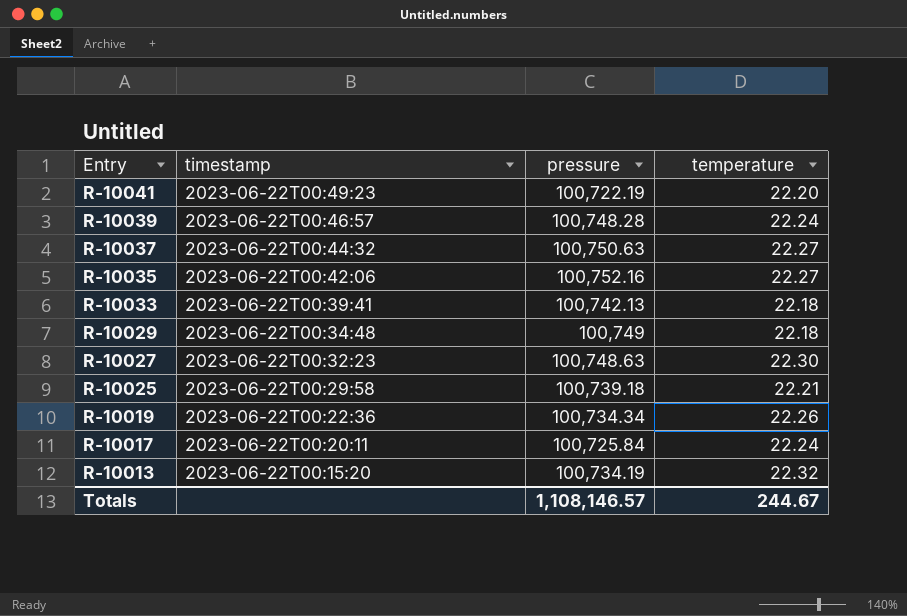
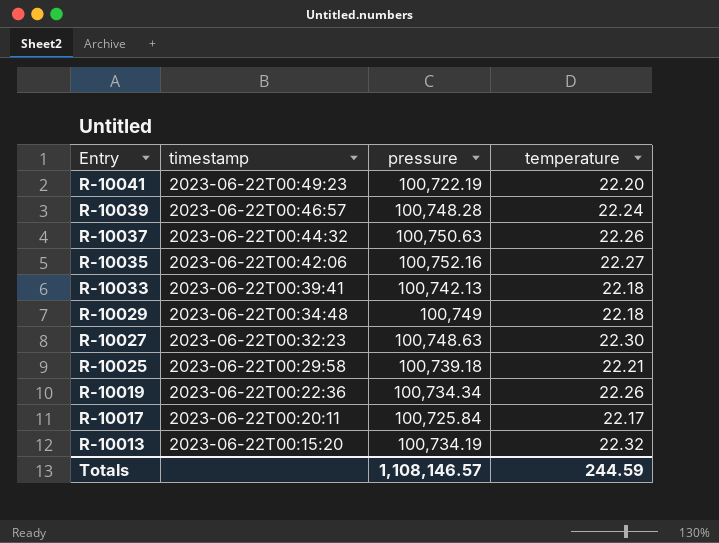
R-10037 | temperature: 22.27 -> 22.26
R-10017 | temperature: 22.24 -> 22.17
Totals | temperature: 244.67 -> 244.59

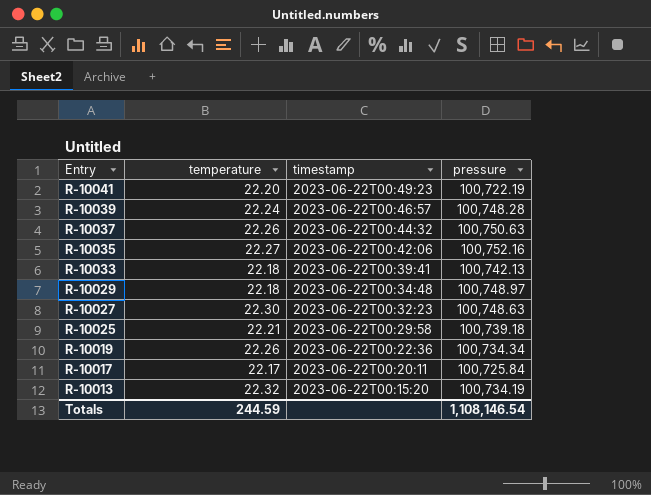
column temperature | position: 4 -> 2
R-10029 | pressure: 100,749 -> 100,748.97
Totals | pressure: 1,108,146.57 -> 1,108,146.54

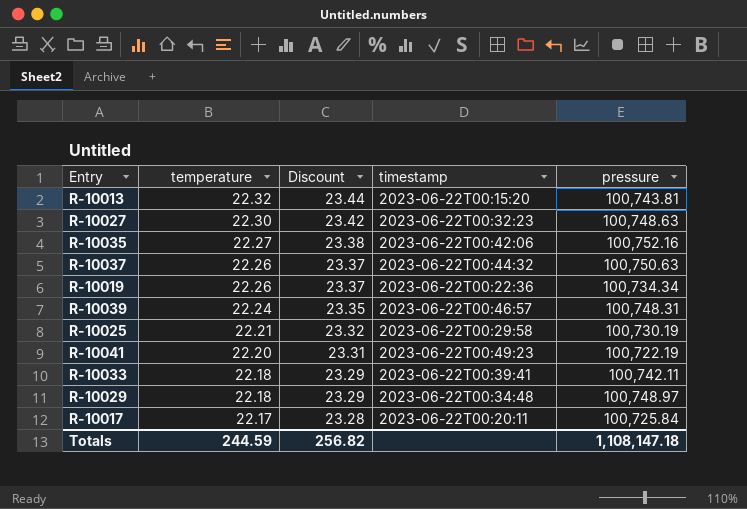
row order: Entry descending -> temperature descending
column Discount | formula: none -> [temperature] * 1.05
R-10013 | pressure: 100,734.19 -> 100,743.81
R-10039 | pressure: 100,748.28 -> 100,748.31
R-10025 | pressure: 100,739.18 -> 100,730.19
R-10033 | pressure: 100,742.13 -> 100,742.11
Totals | pressure: 1,108,146.54 -> 1,108,147.18

